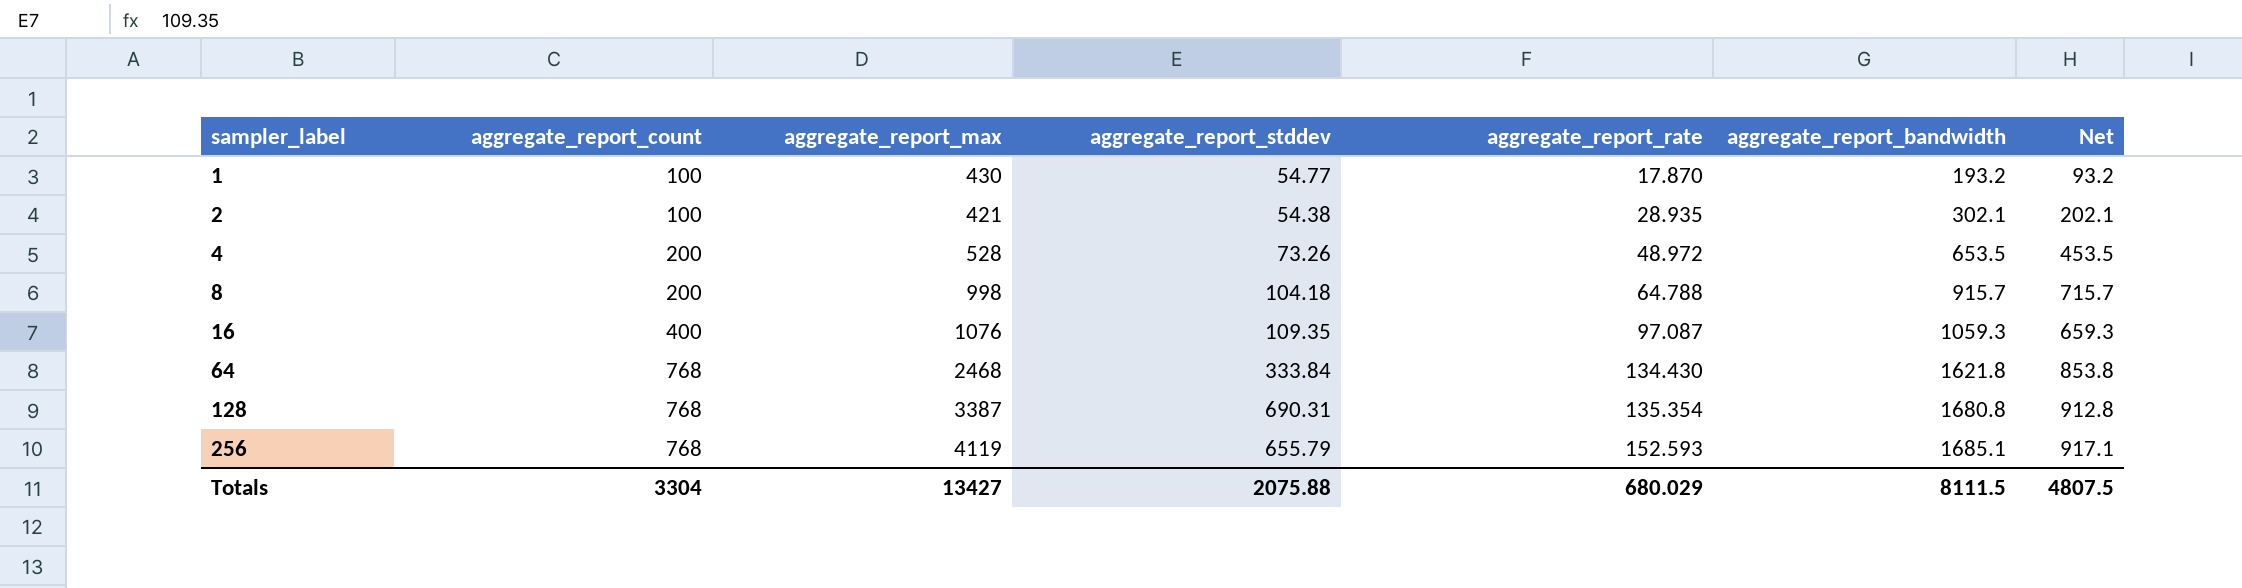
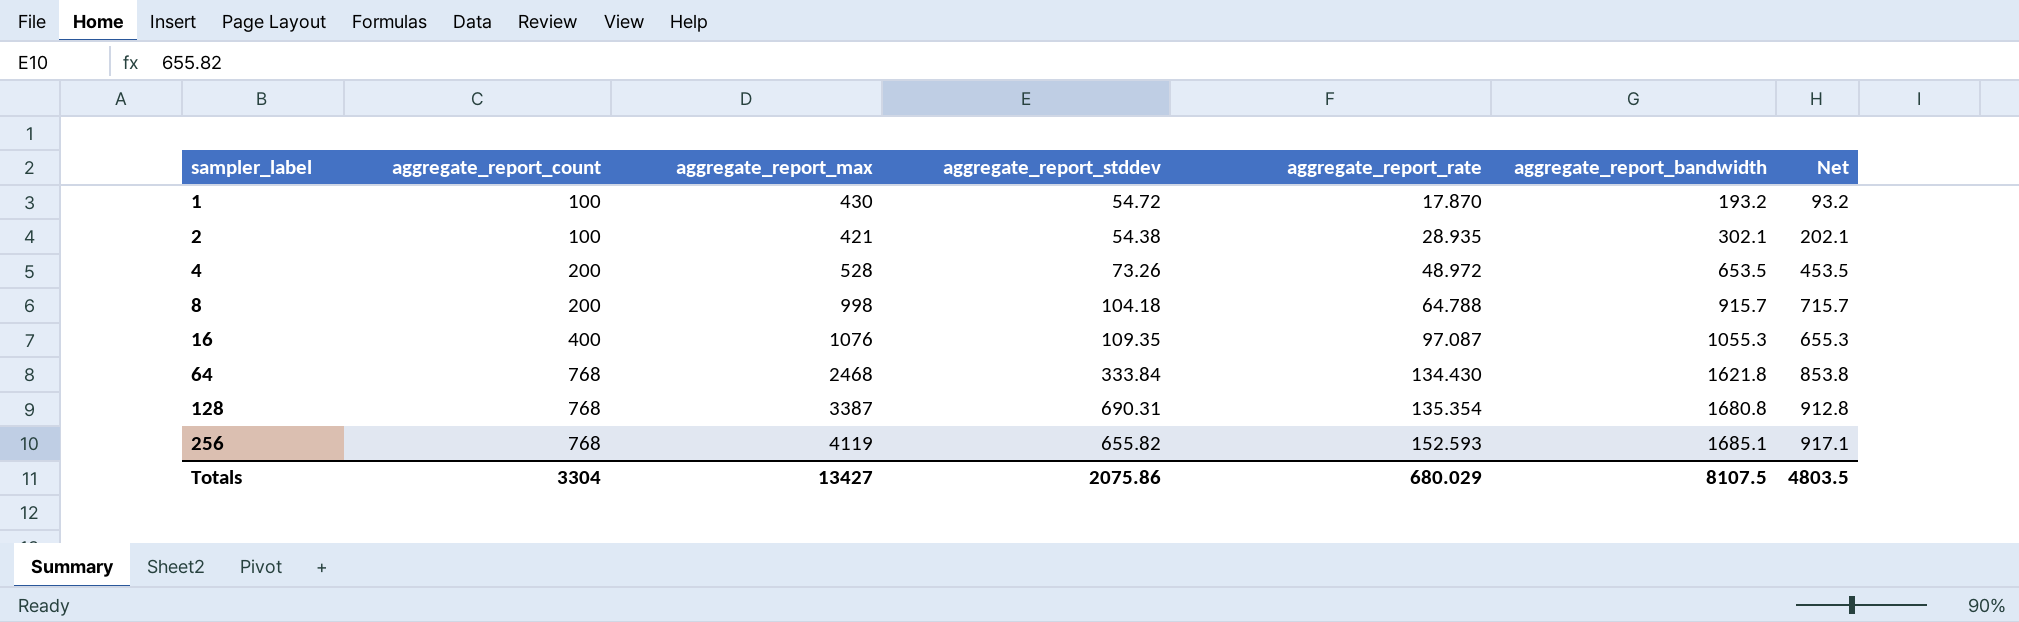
1 | aggregate_report_stddev: 54.77 -> 54.72
16 | aggregate_report_bandwidth: 1059.3 -> 1055.3
16 | Net: 659.3 -> 655.3
256 | aggregate_report_stddev: 655.79 -> 655.82
Totals | aggregate_report_stddev: 2075.88 -> 2075.86
Totals | aggregate_report_bandwidth: 8111.5 -> 8107.5
Totals | Net: 4807.5 -> 4803.5

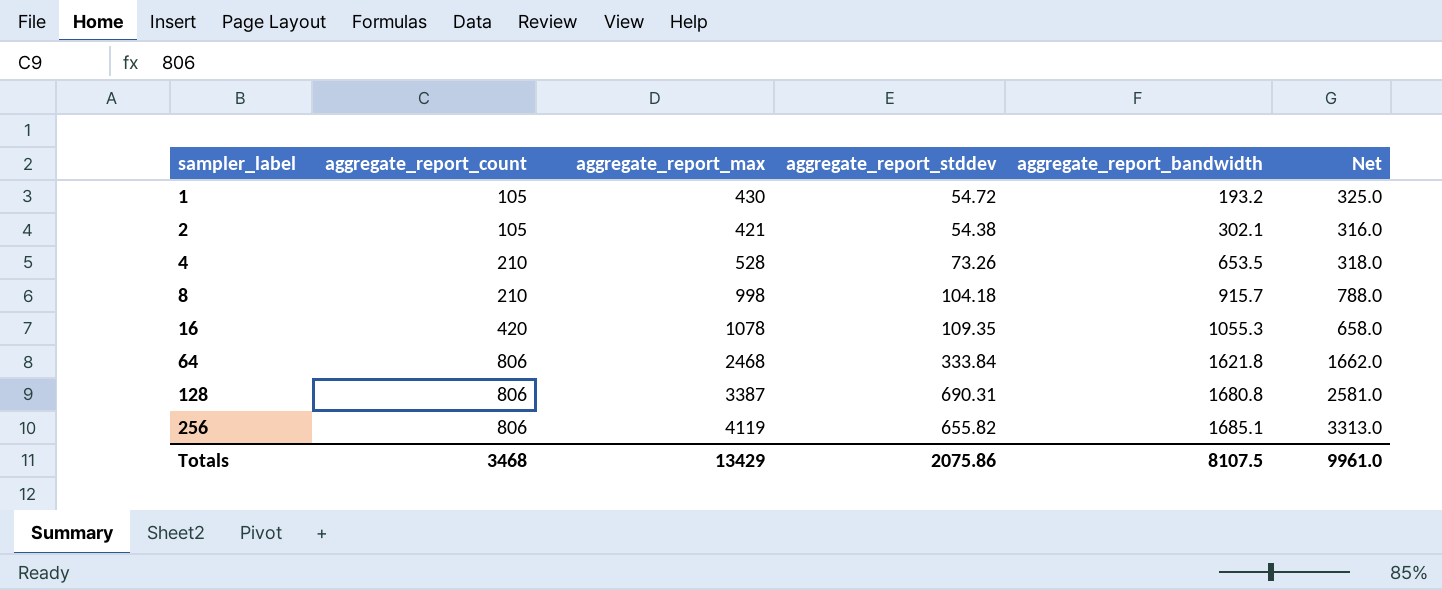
column aggregate_report_rate | position: 5 -> none
column Net | formula: [aggregate_report_bandwidth] - [aggregate_report_count] -> [aggregate_report_max] - [aggregate_report_count]
1 | aggregate_report_count: 100 -> 105
2 | aggregate_report_count: 100 -> 105
4 | aggregate_report_count: 200 -> 210
8 | aggregate_report_count: 200 -> 210
16 | aggregate_report_count: 400 -> 420
16 | aggregate_report_max: 1076 -> 1078
64 | aggregate_report_count: 768 -> 806
128 | aggregate_report_count: 768 -> 806
256 | aggregate_report_count: 768 -> 806
Totals | aggregate_report_count: 3304 -> 3468
Totals | aggregate_report_max: 13427 -> 13429
Totals | Net: 4803.5 -> 9961.0

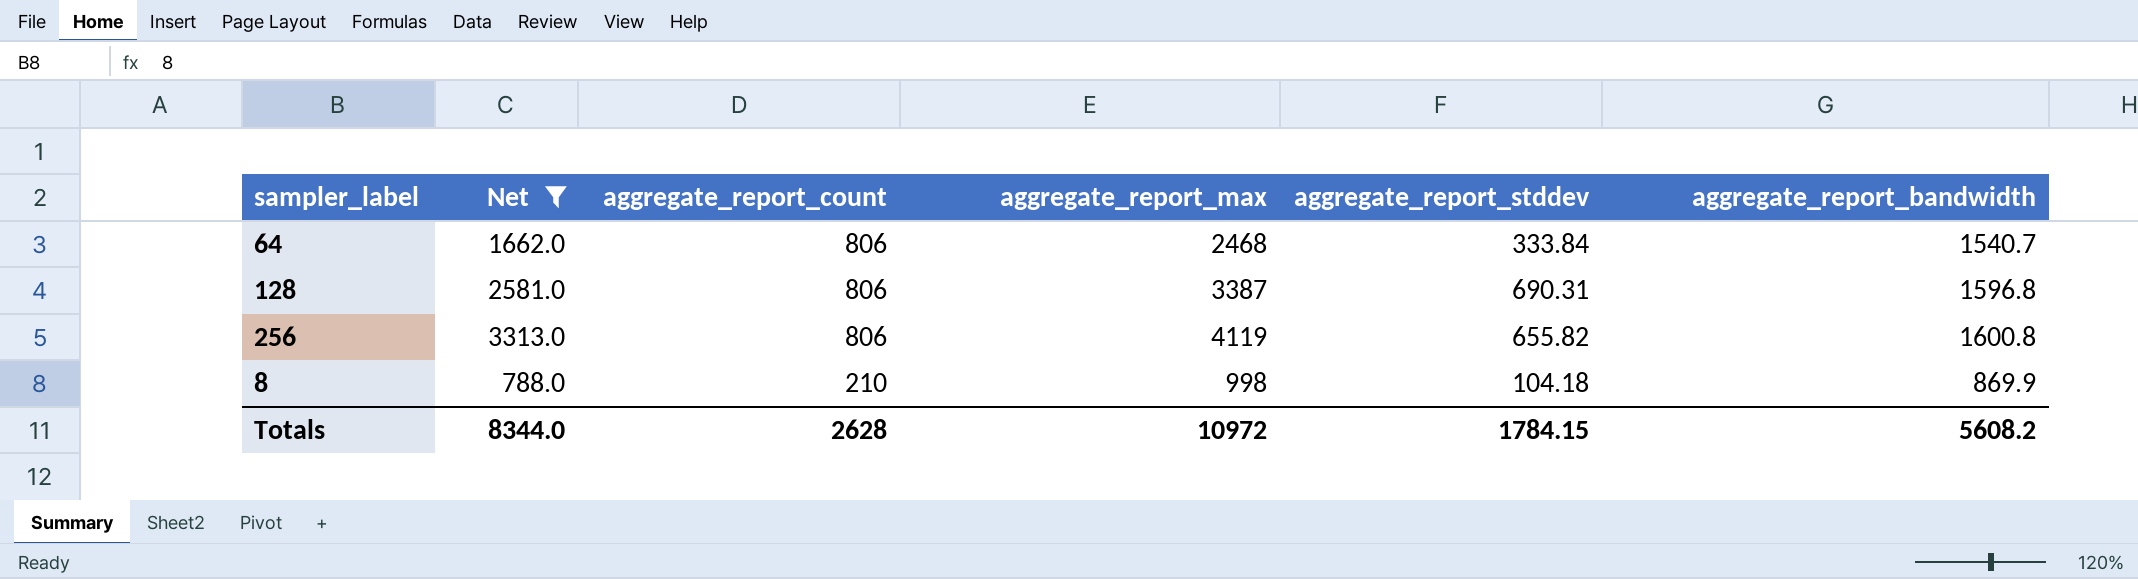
filter: none -> Net >= 788.0
row order: sampler_label ascending -> aggregate_report_count descending
column Net | position: 6 -> 2
64 | aggregate_report_bandwidth: 1621.8 -> 1540.7
128 | aggregate_report_bandwidth: 1680.8 -> 1596.8
256 | aggregate_report_bandwidth: 1685.1 -> 1600.8
8 | aggregate_report_bandwidth: 915.7 -> 869.9
Totals | Net: 9961.0 -> 8344.0
Totals | aggregate_report_count: 3468 -> 2628
Totals | aggregate_report_max: 13429 -> 10972
Totals | aggregate_report_stddev: 2075.86 -> 1784.15
Totals | aggregate_report_bandwidth: 8107.5 -> 5608.2

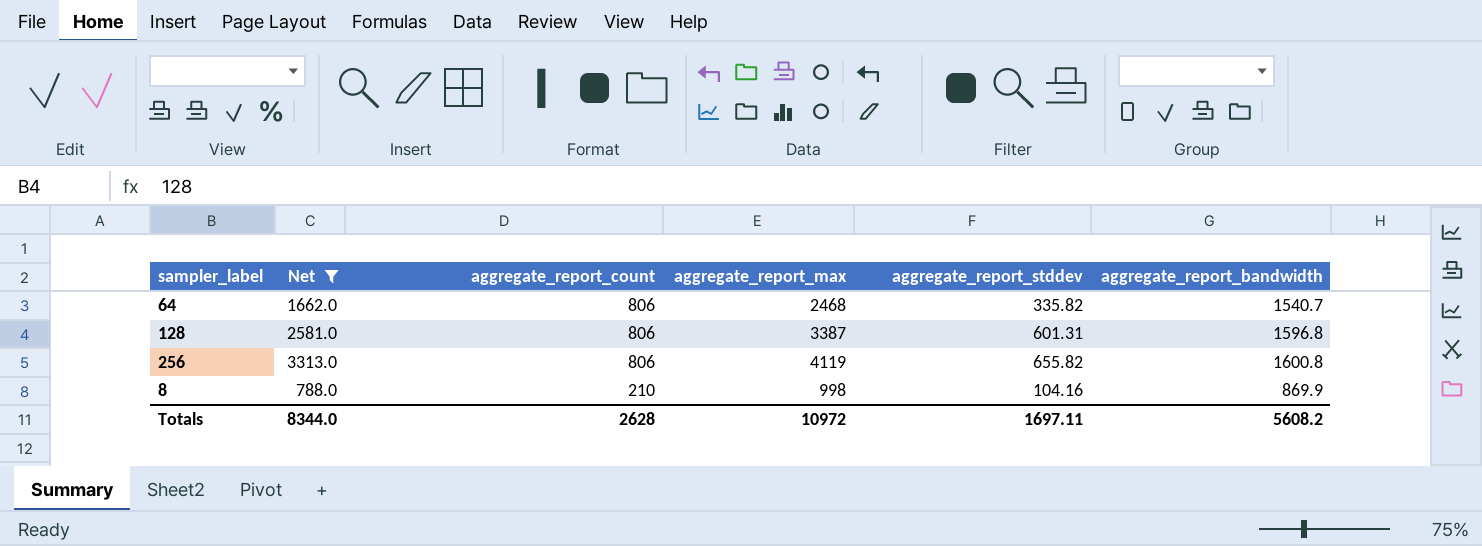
64 | aggregate_report_stddev: 333.84 -> 335.82
128 | aggregate_report_stddev: 690.31 -> 601.31
8 | aggregate_report_stddev: 104.18 -> 104.16
Totals | aggregate_report_stddev: 1784.15 -> 1697.11

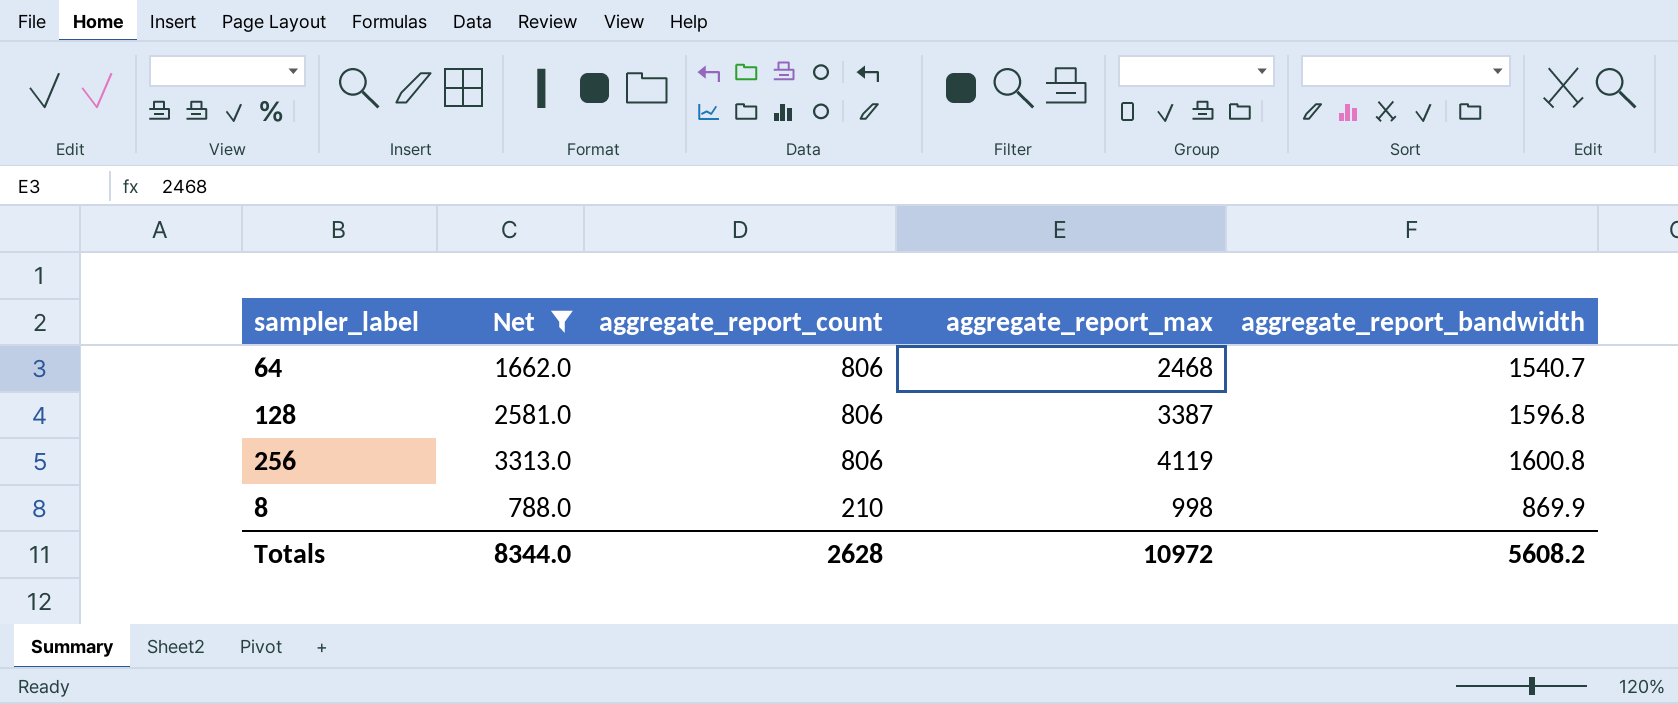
column aggregate_report_stddev | position: 5 -> none

